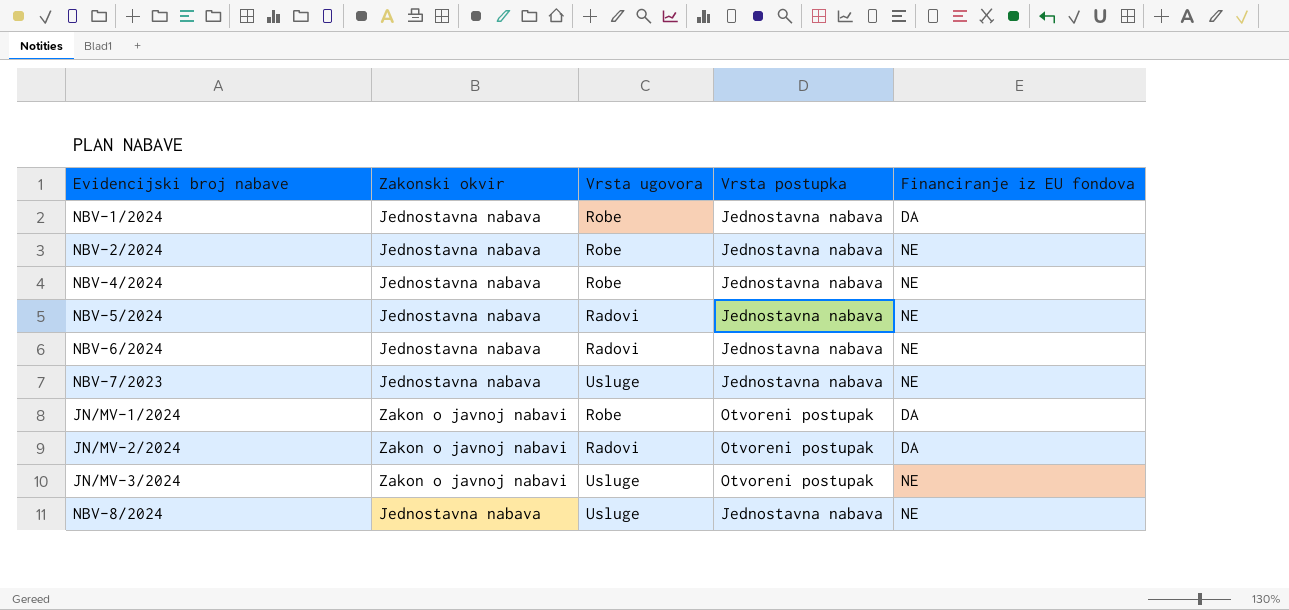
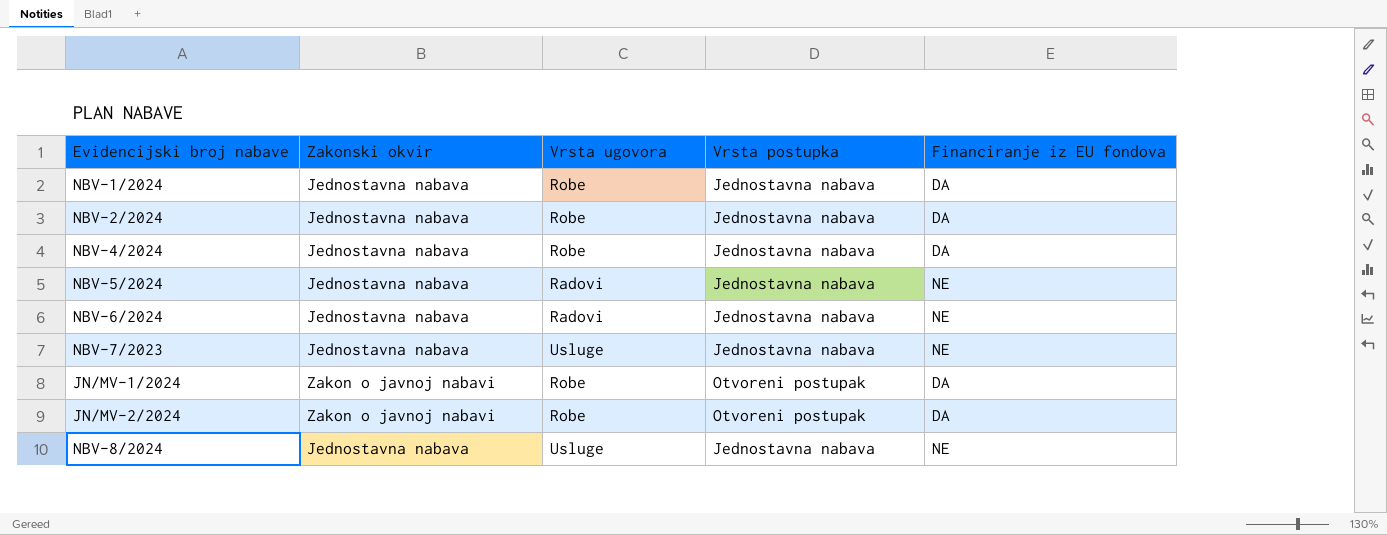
row JN/MV-3/2024: Zakon o javnoj nabavi | Usluge | Otvoreni postupak | NE -> none
NBV-2/2024 | Financiranje iz EU fondova: NE -> DA
NBV-4/2024 | Financiranje iz EU fondova: NE -> DA
JN/MV-2/2024 | Vrsta ugovora: Radovi -> Robe

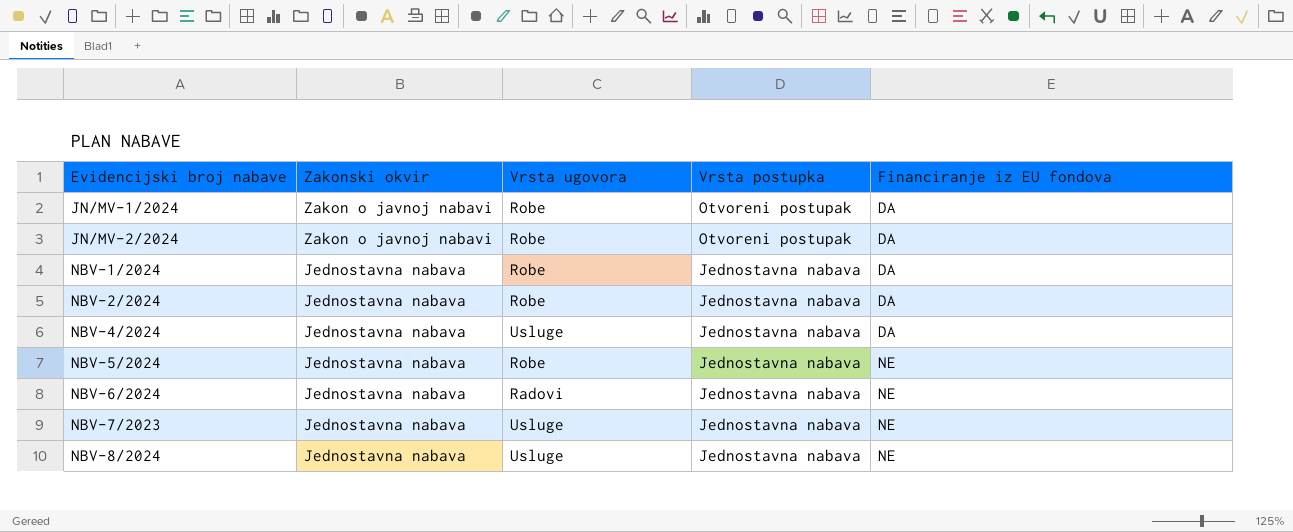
row order: none -> Evidencijski broj nabave ascending
NBV-4/2024 | Vrsta ugovora: Robe -> Usluge
NBV-5/2024 | Vrsta ugovora: Radovi -> Robe

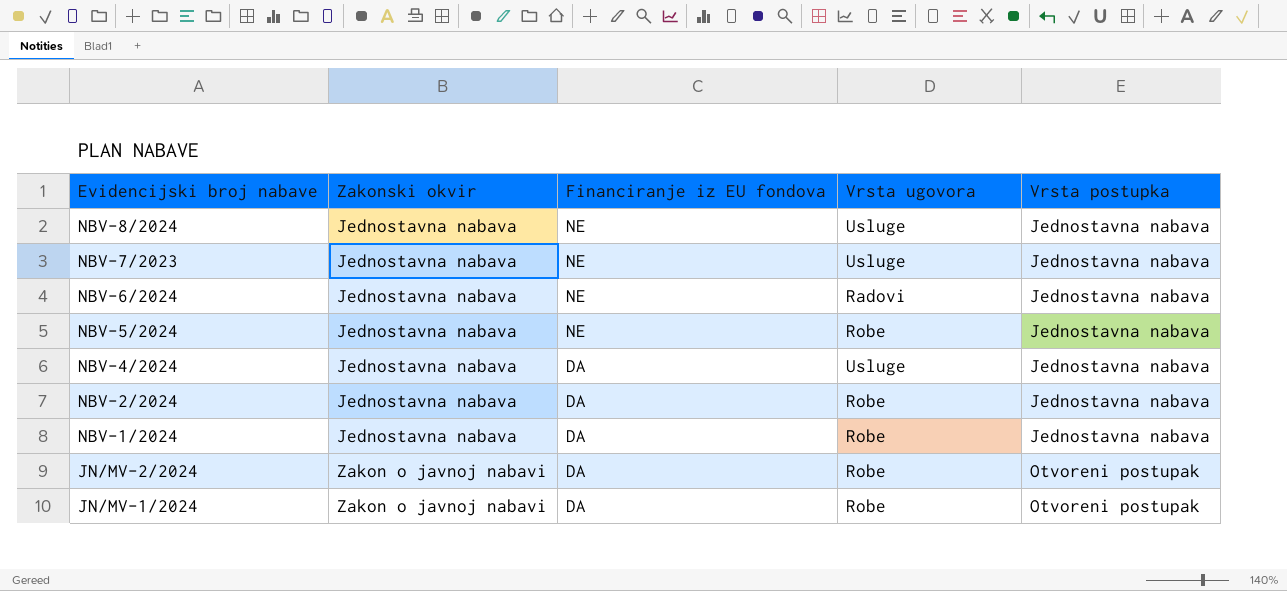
row order: Evidencijski broj nabave ascending -> Evidencijski broj nabave descending
column Financiranje iz EU fondova | position: 5 -> 3

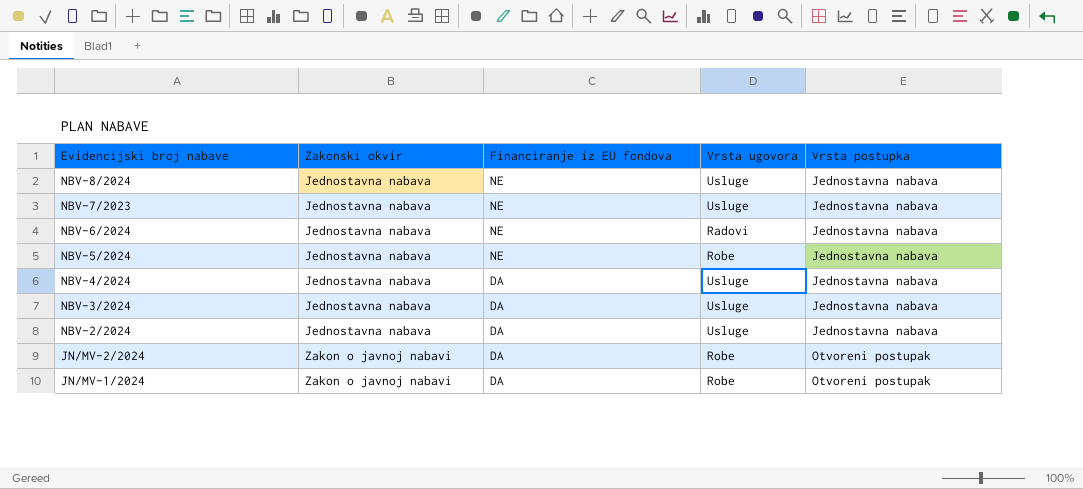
row NBV-1/2024: Jednostavna nabava | DA | Robe | Jednostavna nabava -> none
row NBV-3/2024: none -> Jednostavna nabava | DA | Usluge | Jednostavna nabava
NBV-2/2024 | Vrsta ugovora: Robe -> Usluge

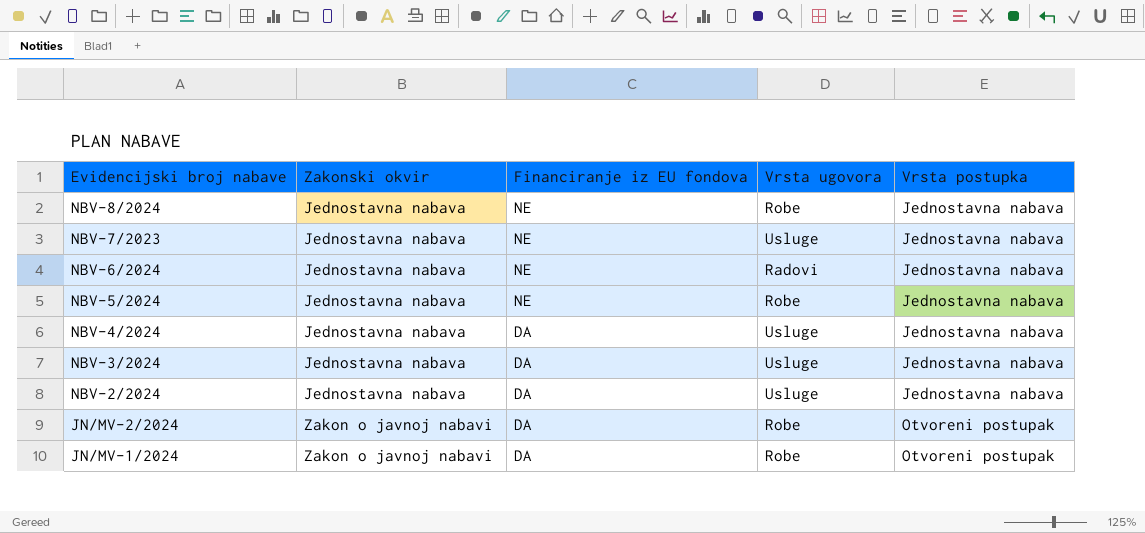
NBV-8/2024 | Vrsta ugovora: Usluge -> Robe

